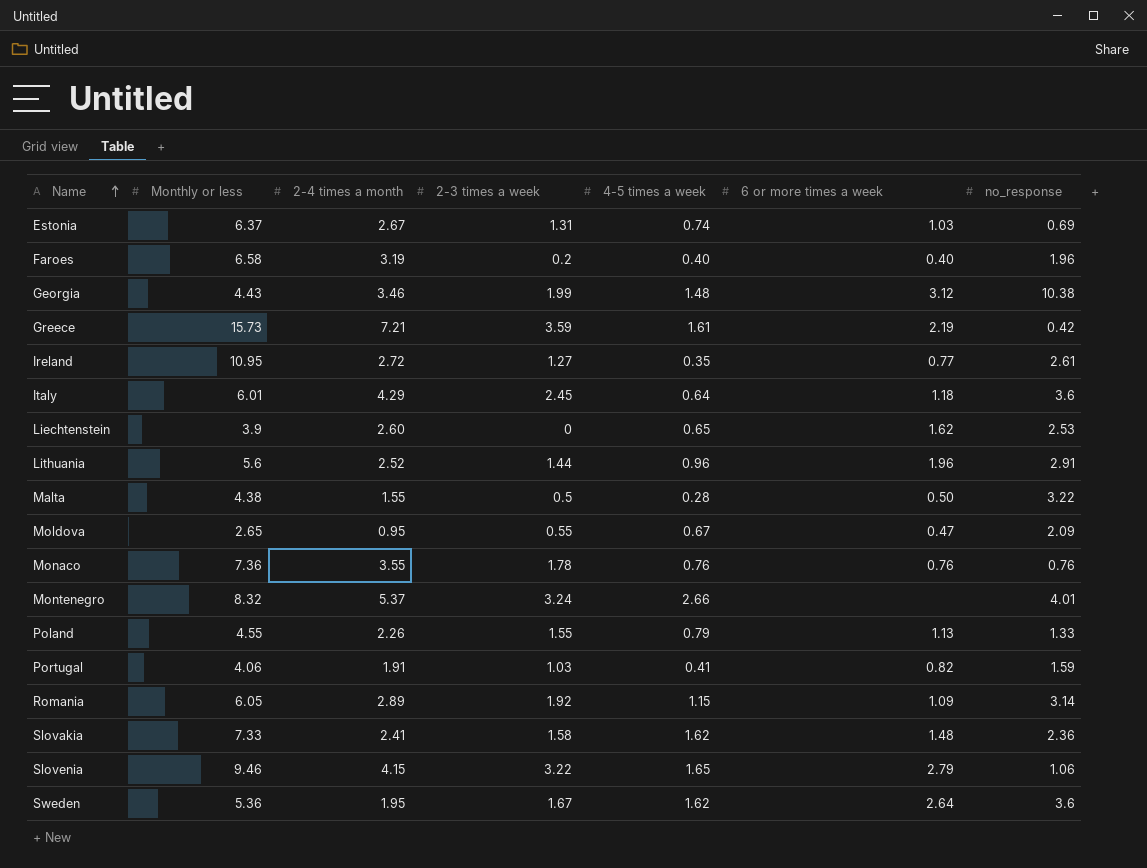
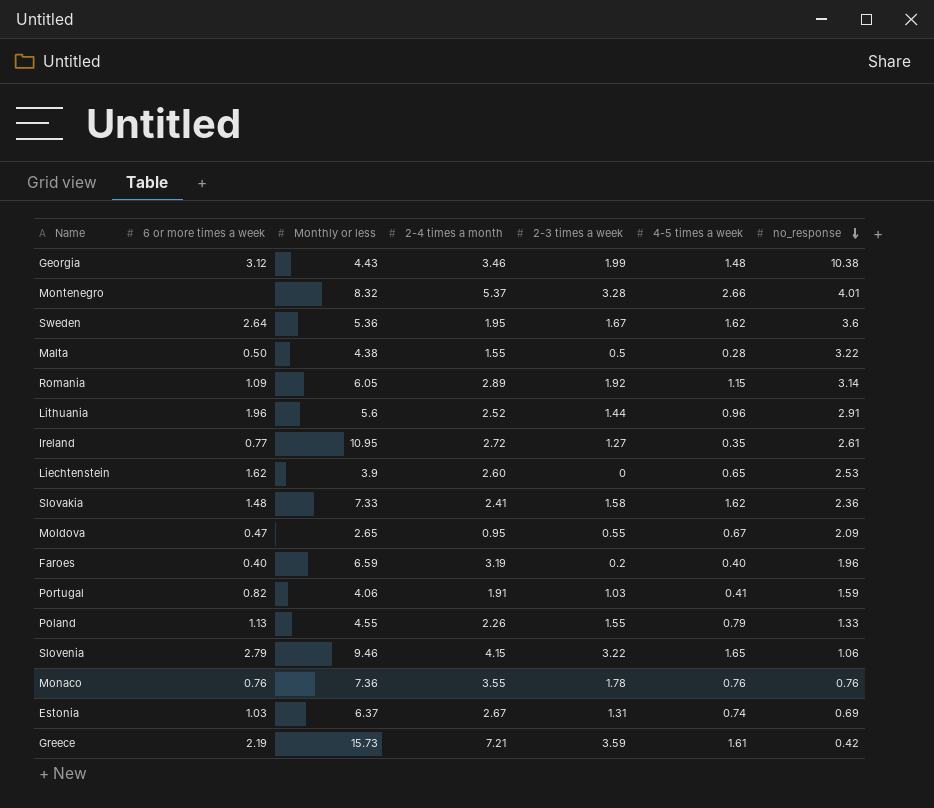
row order: Name ascending -> no_response descending
column 6 or more times a week | position: 6 -> 2
row Italy: 6.01 | 4.29 | 2.45 | 0.64 | 1.18 | 3.6 -> none
Montenegro | 2-3 times a week: 3.24 -> 3.28
Faroes | Monthly or less: 6.58 -> 6.59

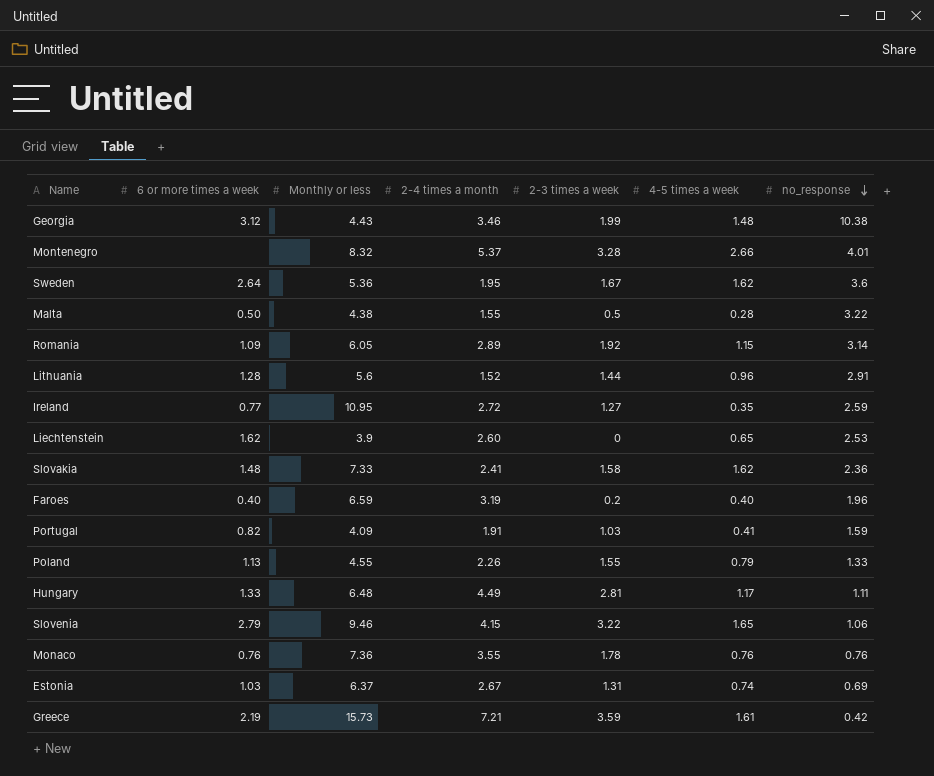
row Moldova: 0.47 | 2.65 | 0.95 | 0.55 | 0.67 | 2.09 -> none
Lithuania | 6 or more times a week: 1.96 -> 1.28
Lithuania | 2-4 times a month: 2.52 -> 1.52
Ireland | no_response: 2.61 -> 2.59
Portugal | Monthly or less: 4.06 -> 4.09
row Hungary: none -> 1.33 | 6.48 | 4.49 | 2.81 | 1.17 | 1.11

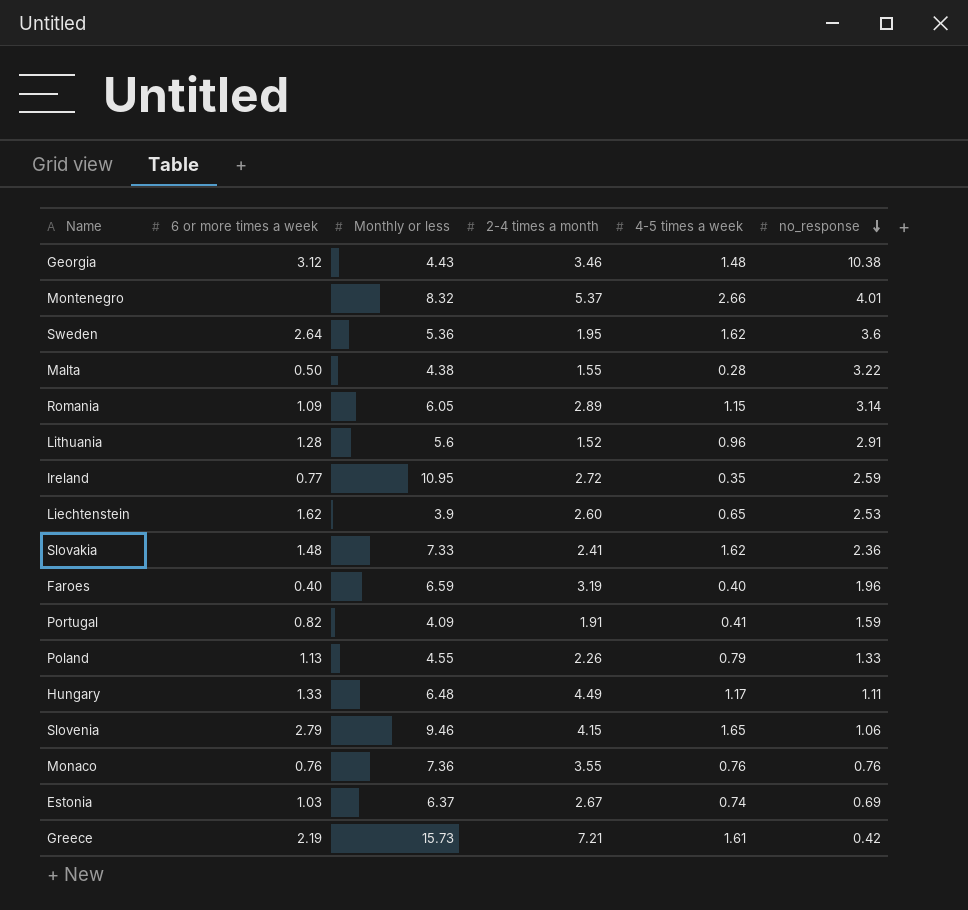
column 2-3 times a week | position: 5 -> none

